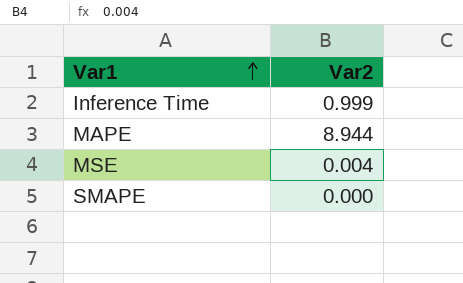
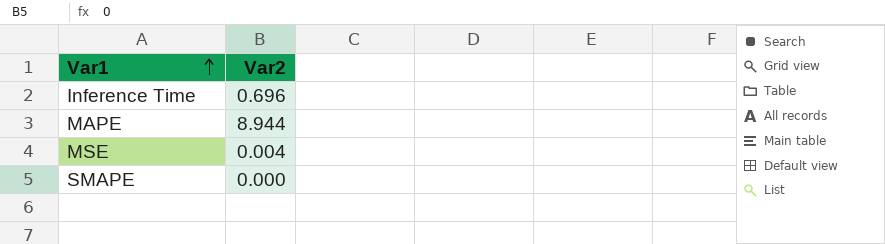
Inference Time | Var2: 0.999 -> 0.696

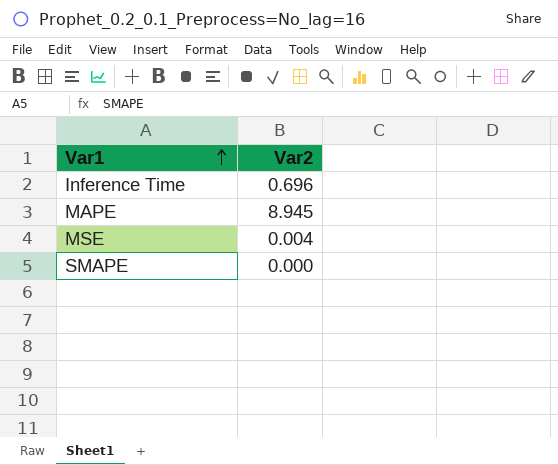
MAPE | Var2: 8.944 -> 8.945

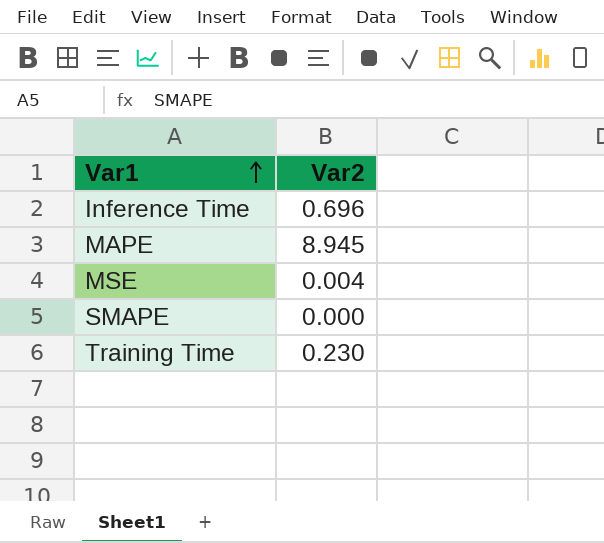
row Training Time: none -> 0.230

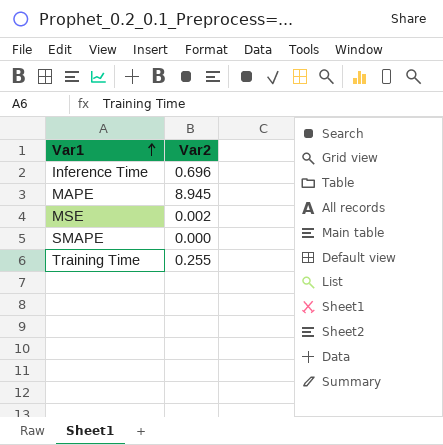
MSE | Var2: 0.004 -> 0.002
Training Time | Var2: 0.230 -> 0.255

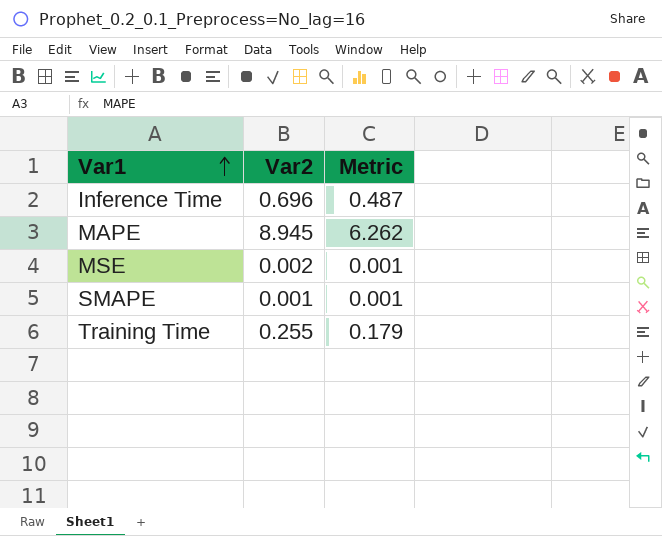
column Metric | formula: none -> [Var2] * 0.7
SMAPE | Var2: 0.000 -> 0.001

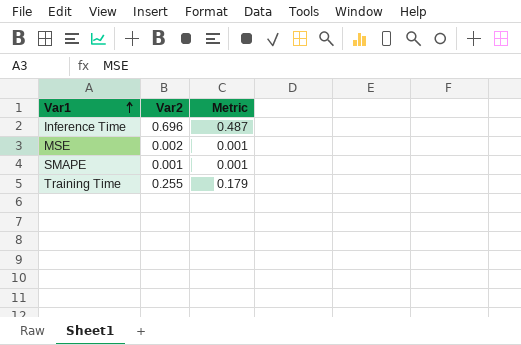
row MAPE: 8.945 | 6.262 -> none

